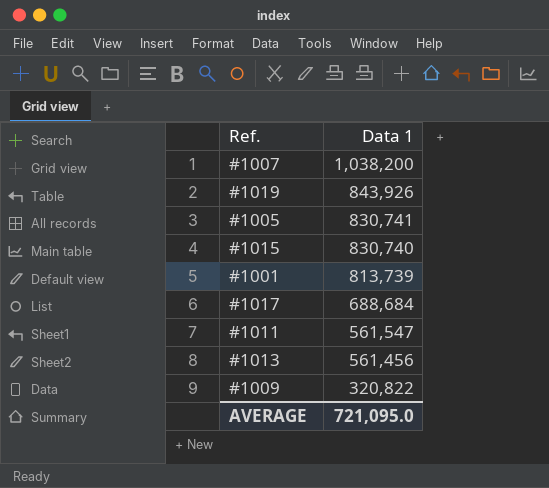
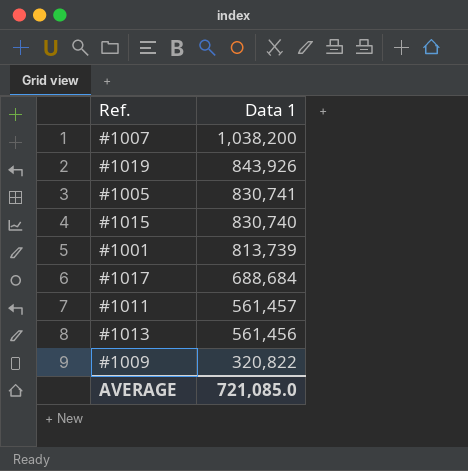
#1011 | Data 1: 561,547 -> 561,457
AVERAGE | Data 1: 721,095.0 -> 721,085.0

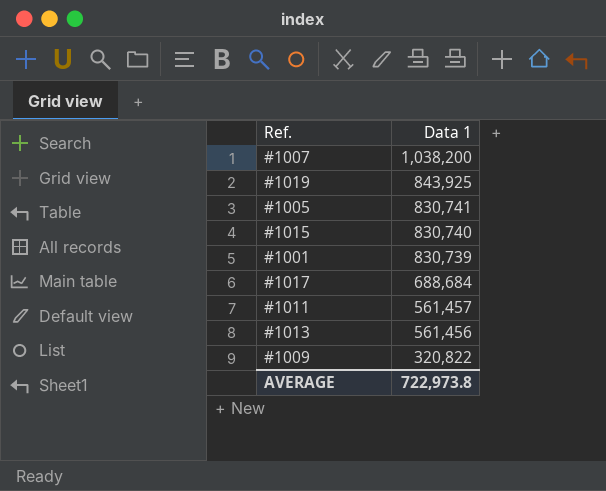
#1019 | Data 1: 843,926 -> 843,925
#1001 | Data 1: 813,739 -> 830,739
AVERAGE | Data 1: 721,085.0 -> 722,973.8

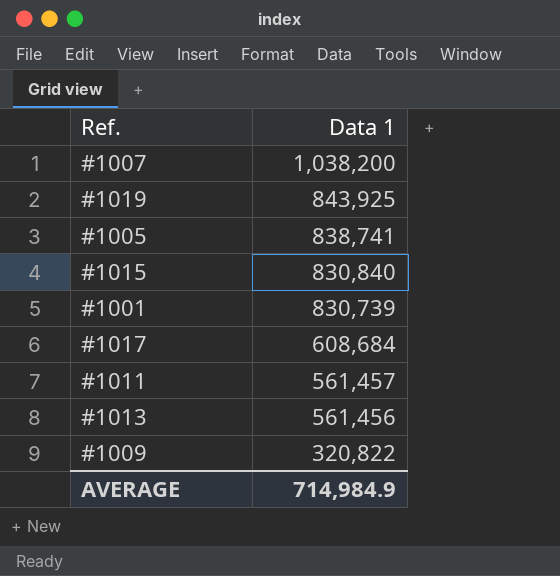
#1005 | Data 1: 830,741 -> 838,741
#1015 | Data 1: 830,740 -> 830,840
#1017 | Data 1: 688,684 -> 608,684
AVERAGE | Data 1: 722,973.8 -> 714,984.9

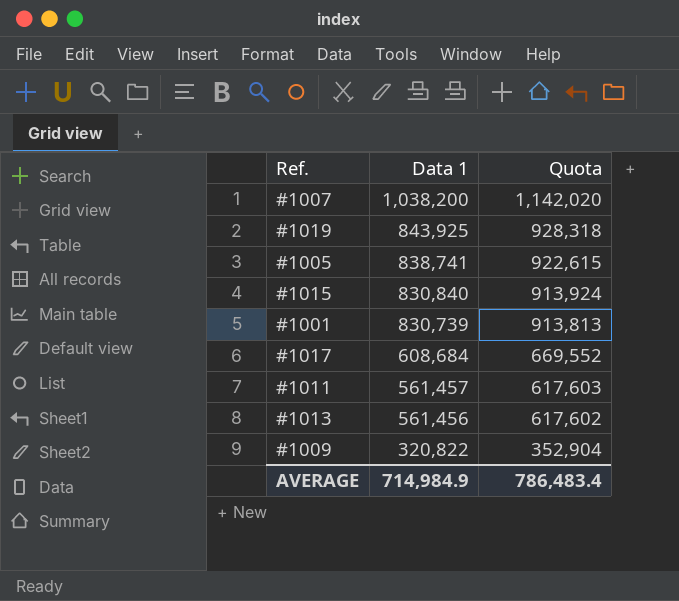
column Quota | formula: none -> [Data 1] * 1.1

